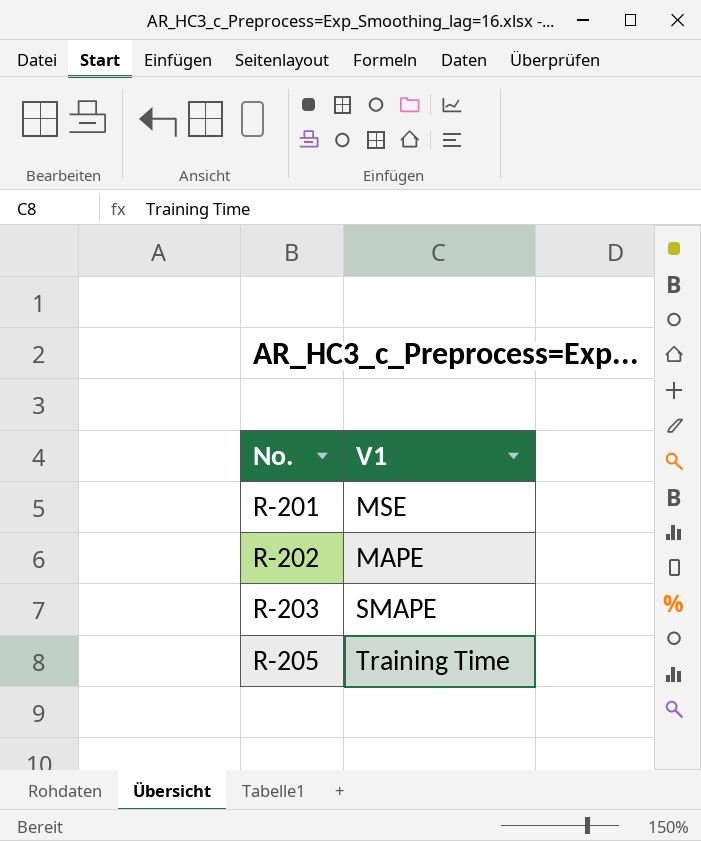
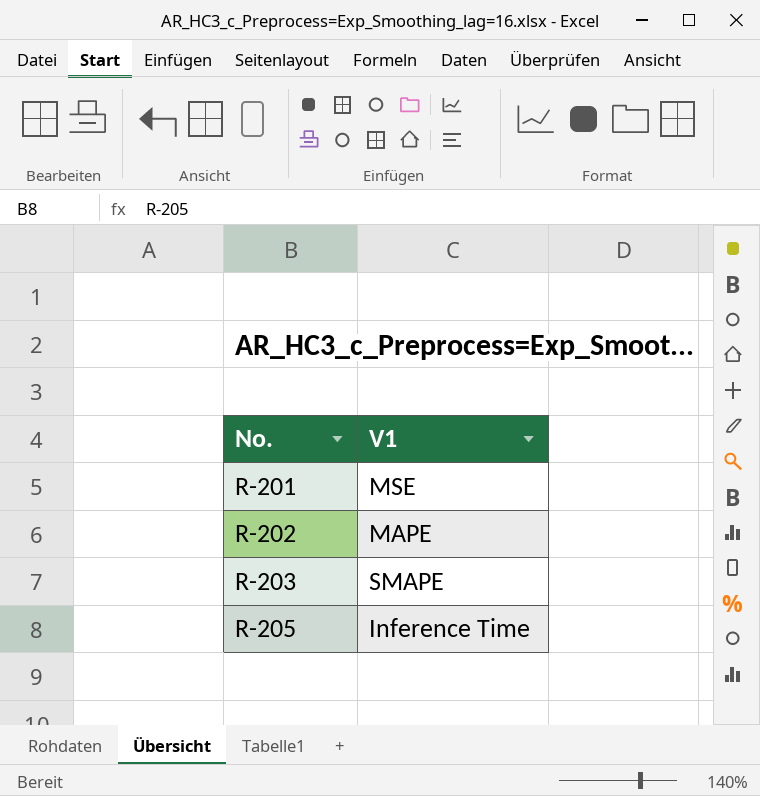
R-205 | V1: Training Time -> Inference Time

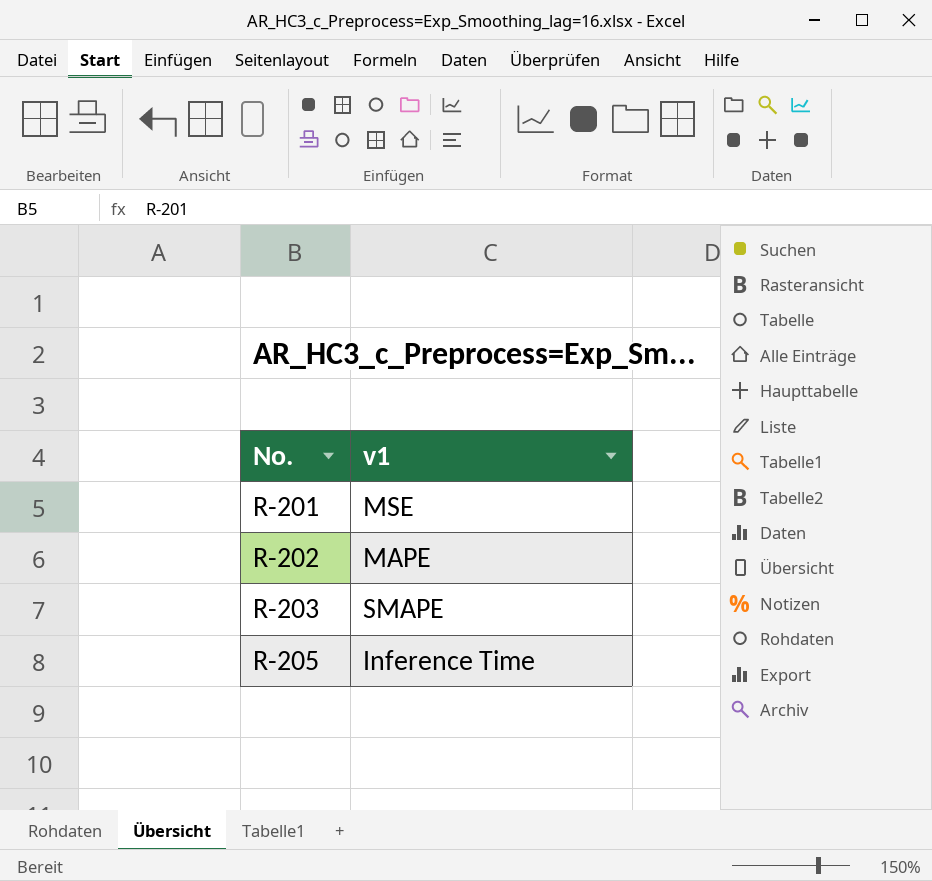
column name: V1 -> v1

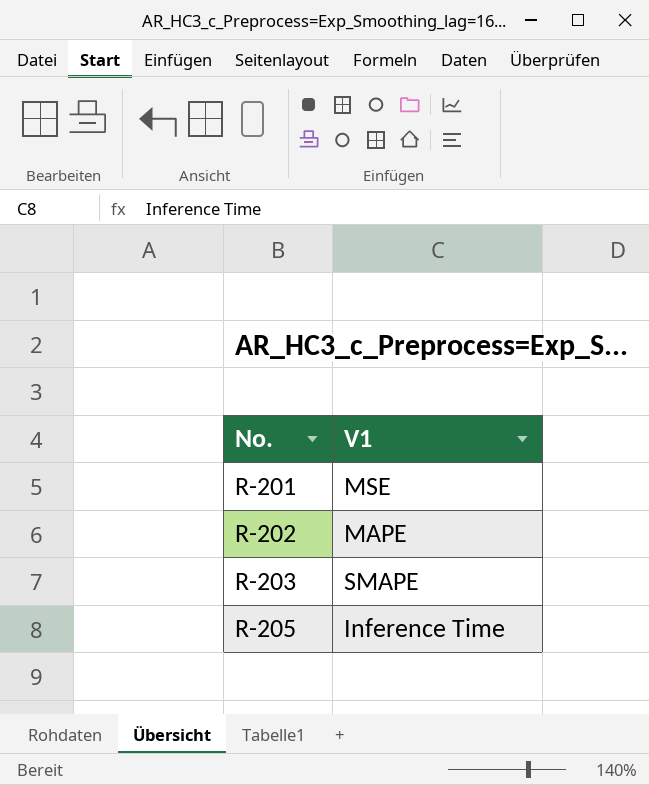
column name: v1 -> V1

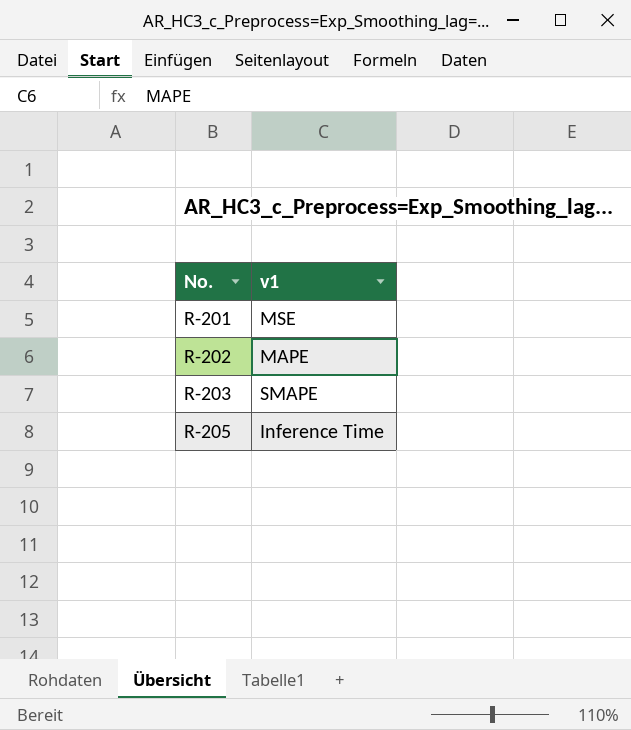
column name: V1 -> v1

